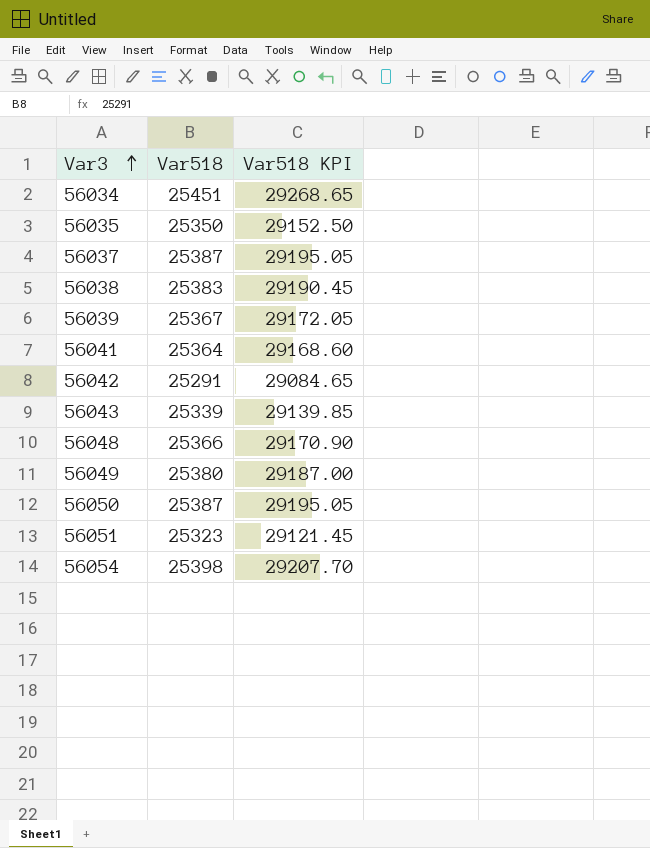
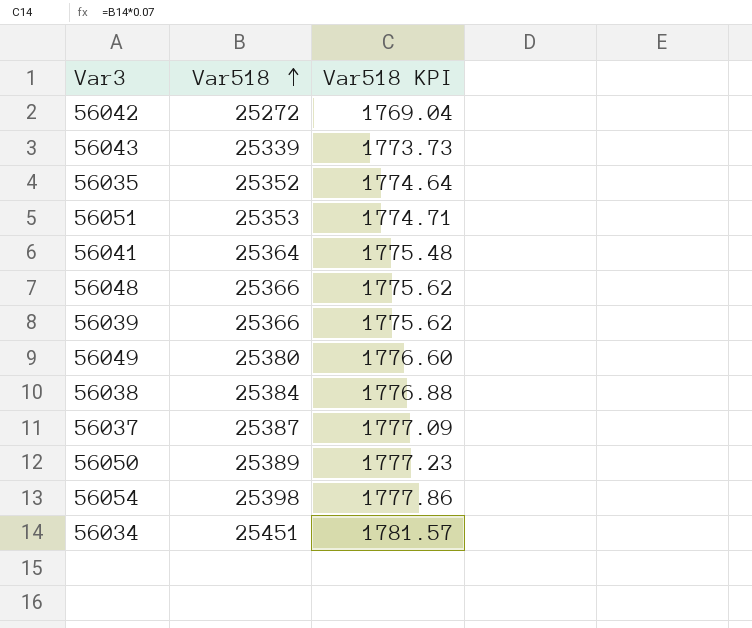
row order: Var3 ascending -> Var518 ascending
column Var518 KPI | formula: [Var518] * 1.15 -> [Var518] * 0.07
56042 | Var518: 25291 -> 25272
56035 | Var518: 25350 -> 25352
56051 | Var518: 25323 -> 25353
56039 | Var518: 25367 -> 25366
56038 | Var518: 25383 -> 25384
56050 | Var518: 25387 -> 25389

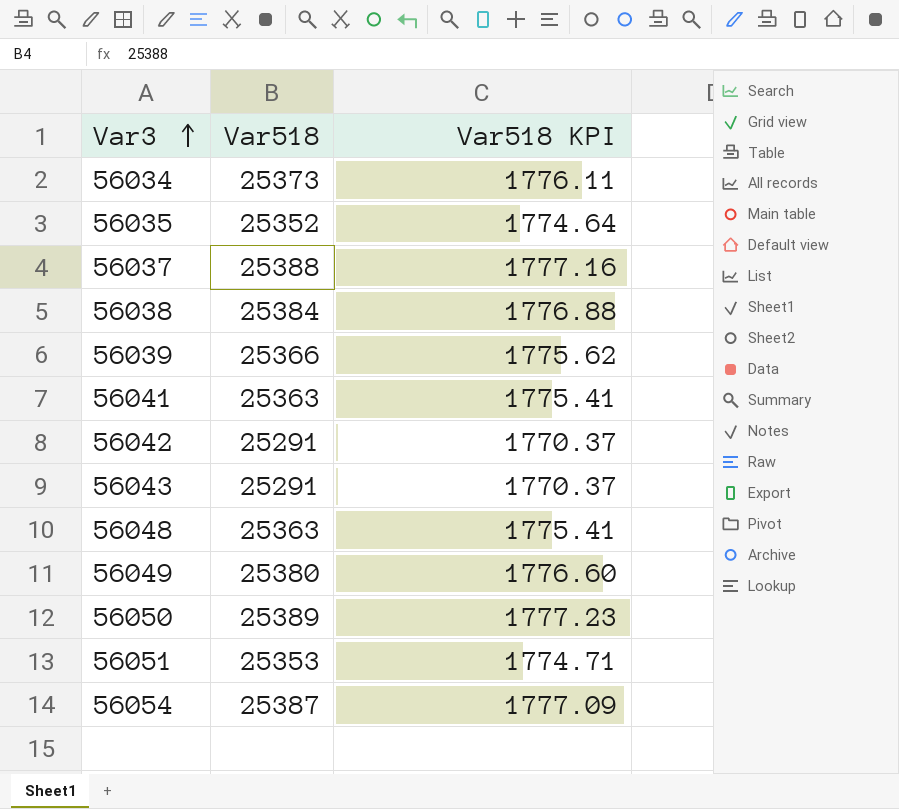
row order: Var518 ascending -> Var3 ascending
56034 | Var518: 25451 -> 25373
56034 | Var518 KPI: 1781.57 -> 1776.11
56037 | Var518: 25387 -> 25388
56037 | Var518 KPI: 1777.09 -> 1777.16
56041 | Var518: 25364 -> 25363
56041 | Var518 KPI: 1775.48 -> 1775.41
56042 | Var518: 25272 -> 25291
56042 | Var518 KPI: 1769.04 -> 1770.37
56043 | Var518: 25339 -> 25291
56043 | Var518 KPI: 1773.73 -> 1770.37
56048 | Var518: 25366 -> 25363
56048 | Var518 KPI: 1775.62 -> 1775.41
56054 | Var518: 25398 -> 25387
56054 | Var518 KPI: 1777.86 -> 1777.09

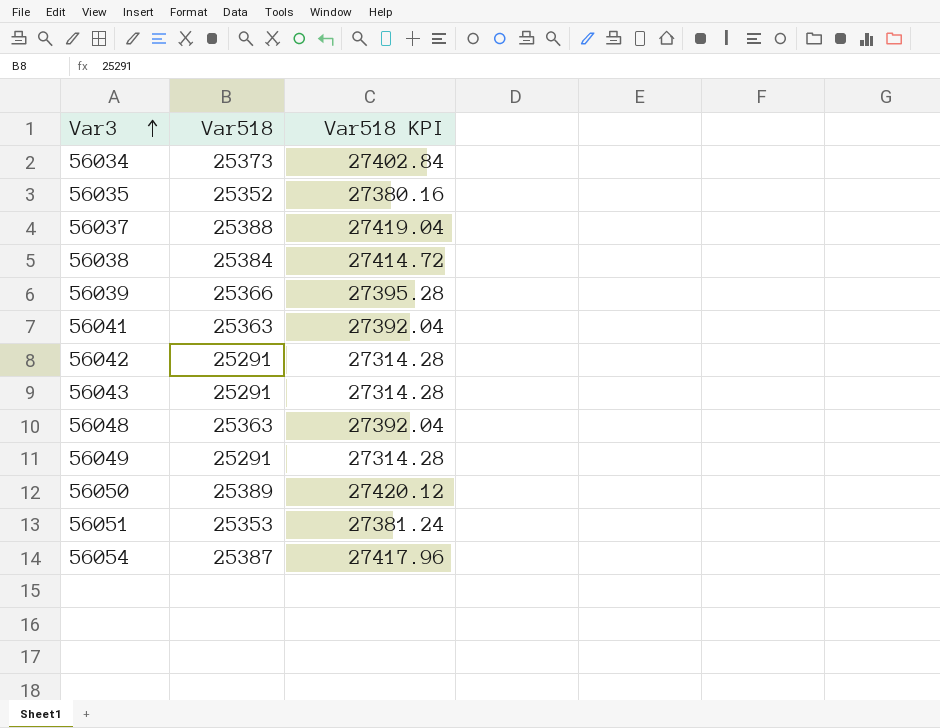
column Var518 KPI | formula: [Var518] * 0.07 -> [Var518] * 1.08
56049 | Var518: 25380 -> 25291

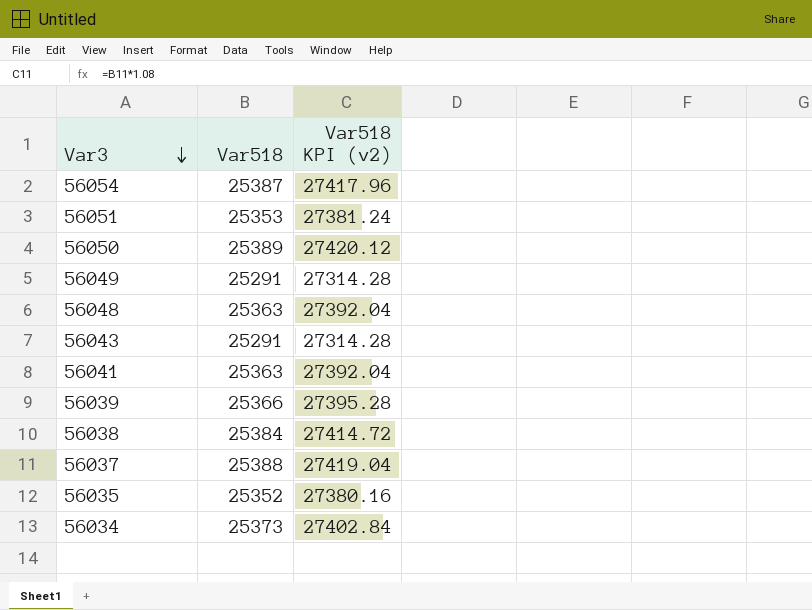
row order: Var3 ascending -> Var3 descending
column name: Var518 KPI -> Var518 KPI (v2)
row 56042: 25291 | 27314.28 -> none

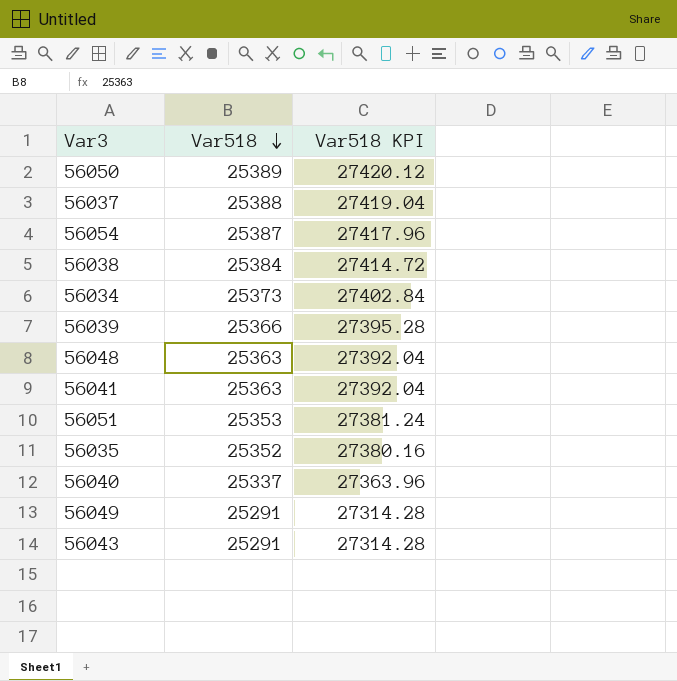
row order: Var3 descending -> Var518 descending
column name: Var518 KPI (v2) -> Var518 KPI
row 56040: none -> 25337 | 27363.96

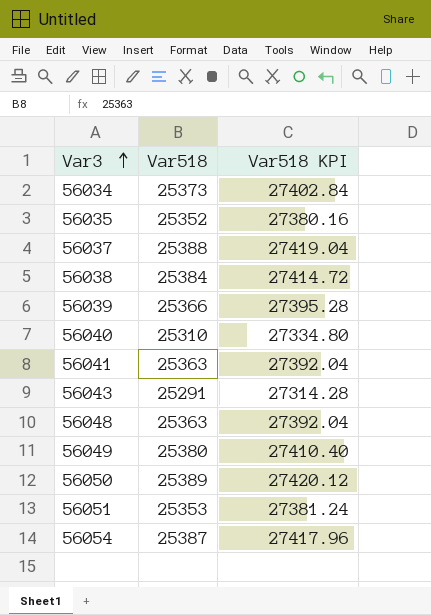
row order: Var518 descending -> Var3 ascending
56040 | Var518: 25337 -> 25310
56040 | Var518 KPI: 27363.96 -> 27334.80
56049 | Var518: 25291 -> 25380
56049 | Var518 KPI: 27314.28 -> 27410.40

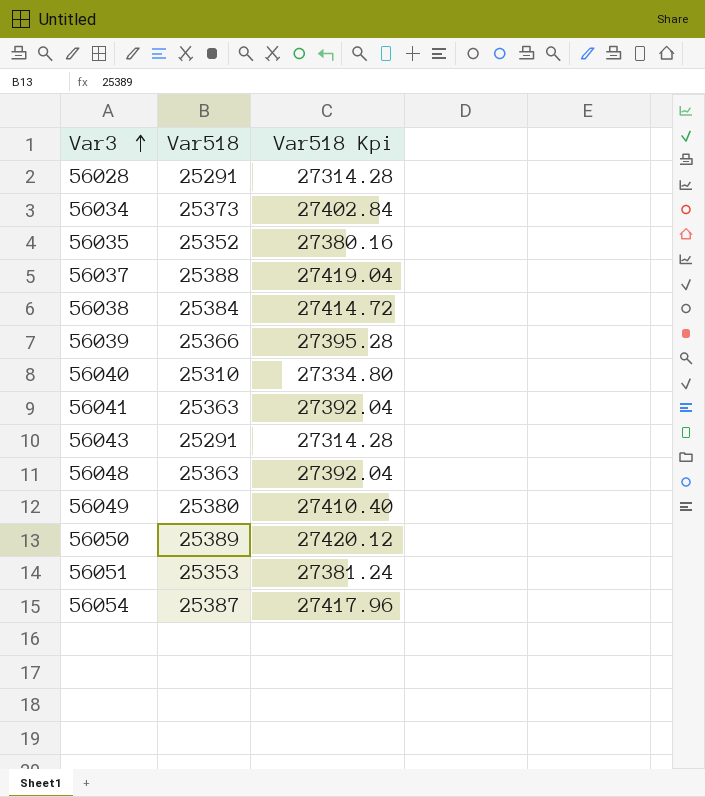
column name: Var518 KPI -> Var518 Kpi
row 56028: none -> 25291 | 27314.28

